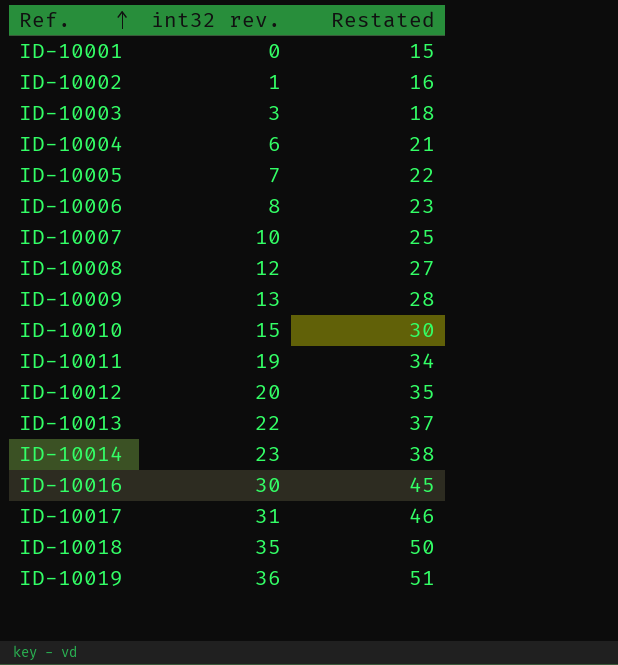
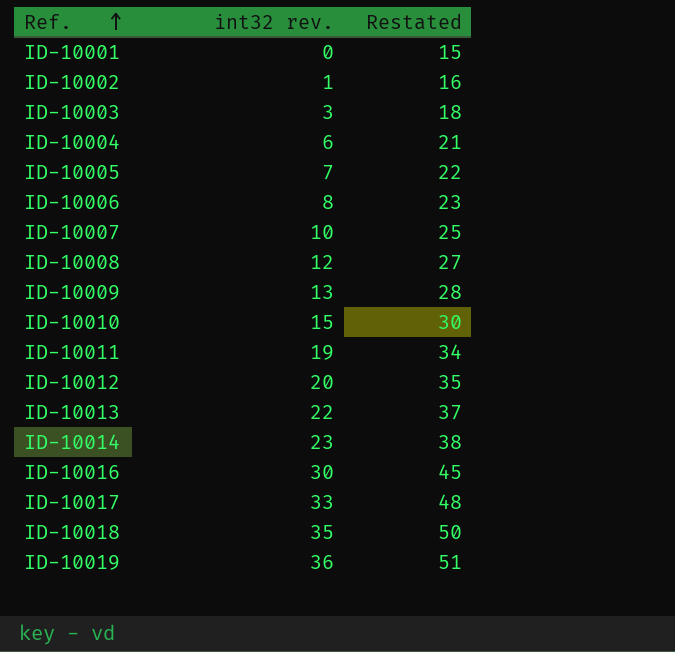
ID-10017 | int32 rev.: 31 -> 33
ID-10017 | Restated: 46 -> 48

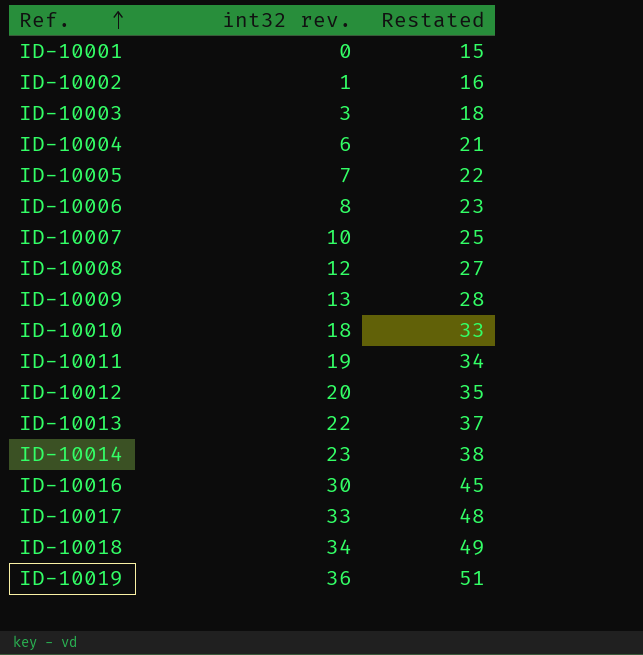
ID-10010 | int32 rev.: 15 -> 18
ID-10010 | Restated: 30 -> 33
ID-10018 | int32 rev.: 35 -> 34
ID-10018 | Restated: 50 -> 49

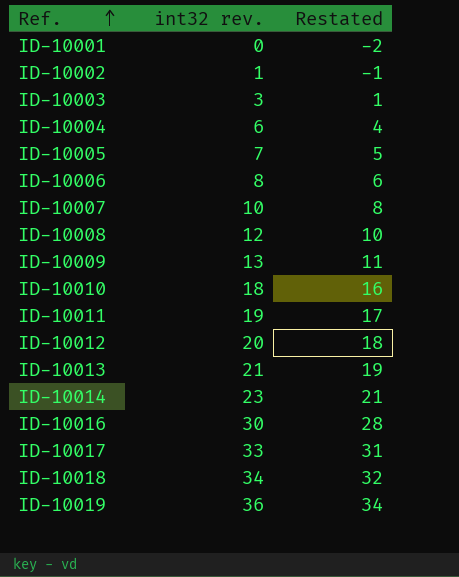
column Restated | formula: [int32 rev.] + 15 -> [int32 rev.] - 2
ID-10013 | int32 rev.: 22 -> 21

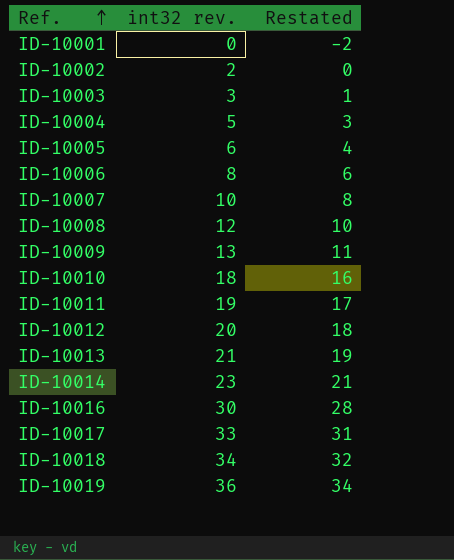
ID-10002 | int32 rev.: 1 -> 2
ID-10002 | Restated: -1 -> 0
ID-10004 | int32 rev.: 6 -> 5
ID-10004 | Restated: 4 -> 3
ID-10005 | int32 rev.: 7 -> 6
ID-10005 | Restated: 5 -> 4

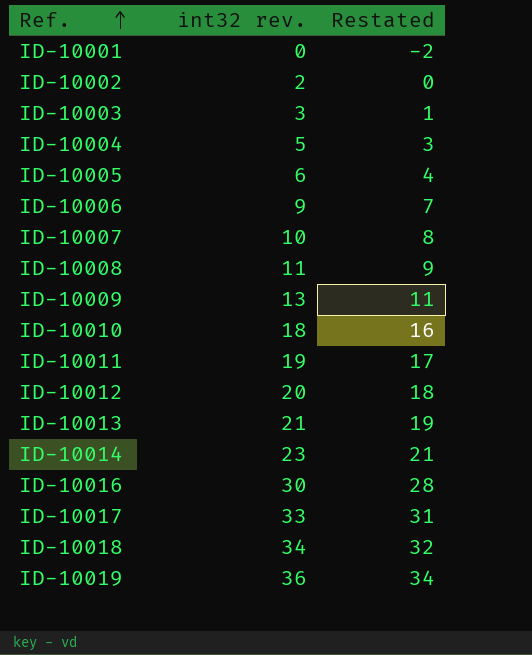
ID-10006 | int32 rev.: 8 -> 9
ID-10006 | Restated: 6 -> 7
ID-10008 | int32 rev.: 12 -> 11
ID-10008 | Restated: 10 -> 9

